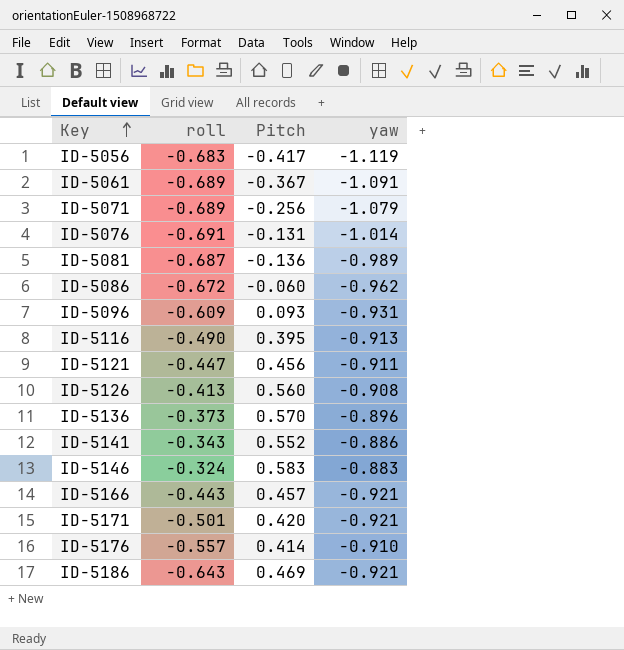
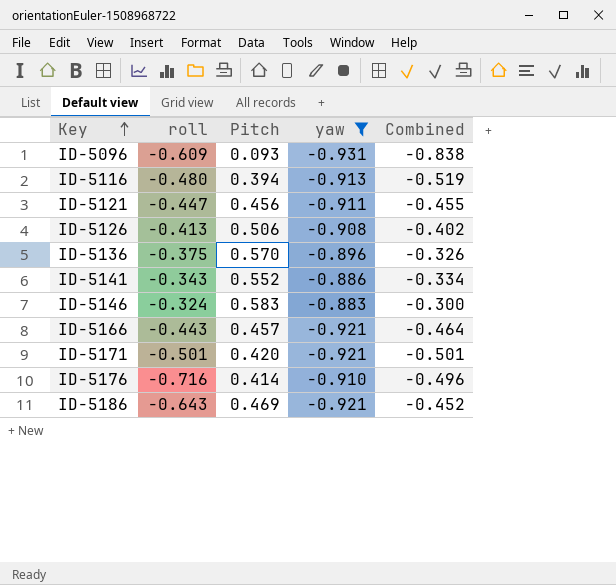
filter: none -> yaw >= -0.931
column Combined | formula: none -> [Pitch] + [yaw]
ID-5116 | roll: -0.490 -> -0.480
ID-5116 | Pitch: 0.395 -> 0.394
ID-5126 | Pitch: 0.560 -> 0.506
ID-5136 | roll: -0.373 -> -0.375
ID-5176 | roll: -0.557 -> -0.716

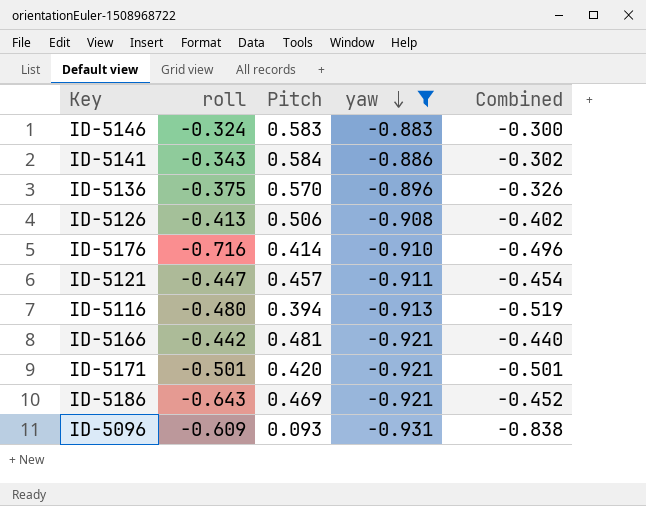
row order: Key ascending -> yaw descending
ID-5141 | Pitch: 0.552 -> 0.584
ID-5141 | Combined: -0.334 -> -0.302
ID-5121 | Pitch: 0.456 -> 0.457
ID-5121 | Combined: -0.455 -> -0.454
ID-5166 | roll: -0.443 -> -0.442
ID-5166 | Pitch: 0.457 -> 0.481
ID-5166 | Combined: -0.464 -> -0.440

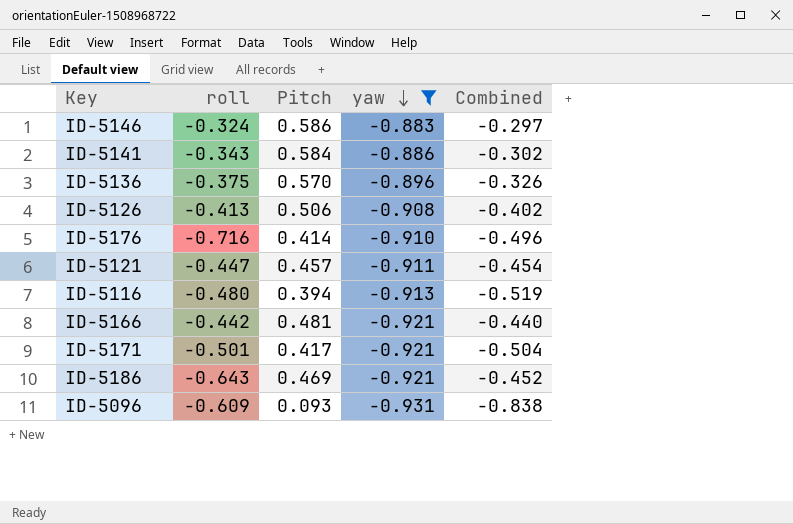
ID-5146 | Pitch: 0.583 -> 0.586
ID-5146 | Combined: -0.300 -> -0.297
ID-5171 | Pitch: 0.420 -> 0.417
ID-5171 | Combined: -0.501 -> -0.504

